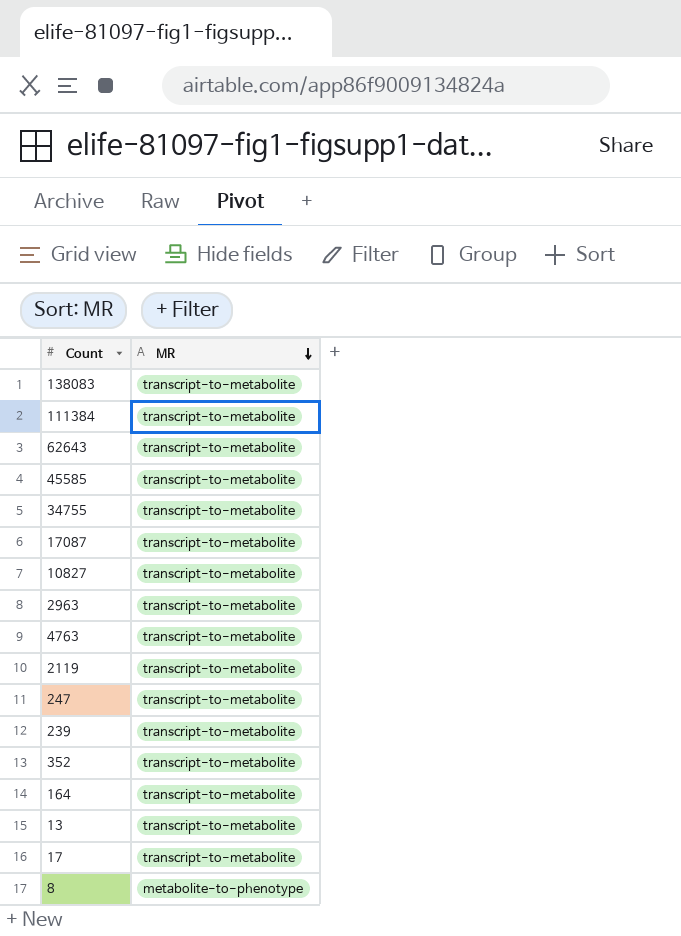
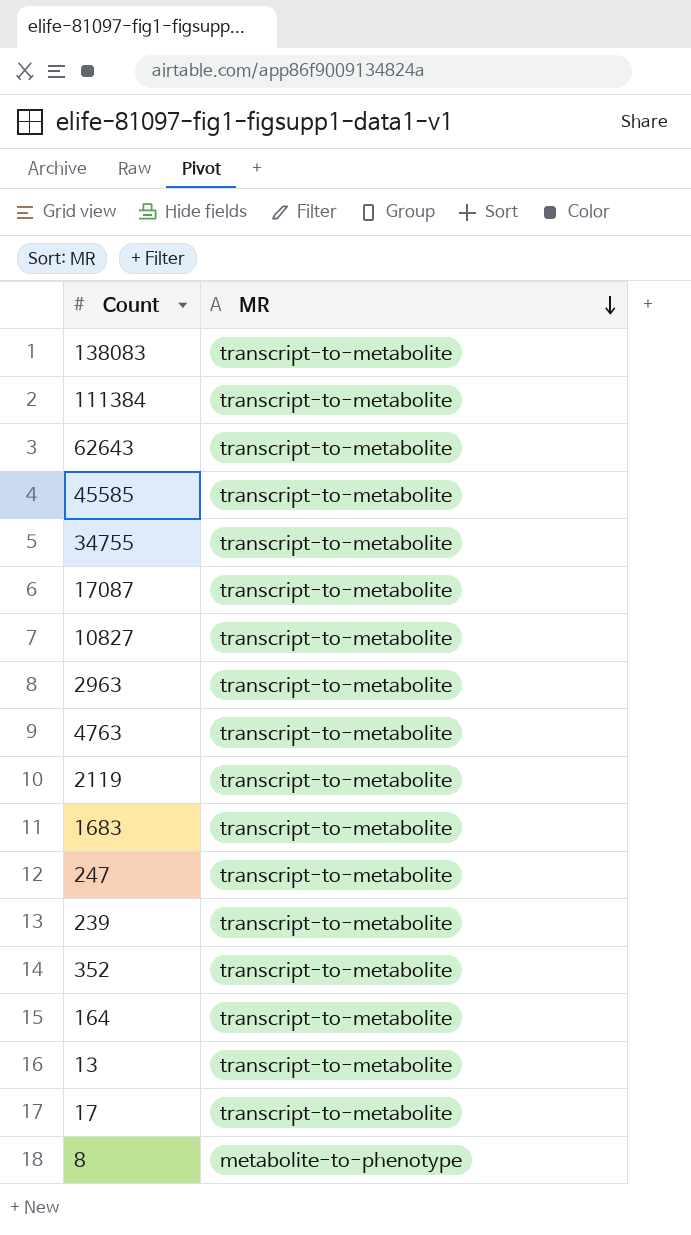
row 1683: none -> transcript-to-metabolite

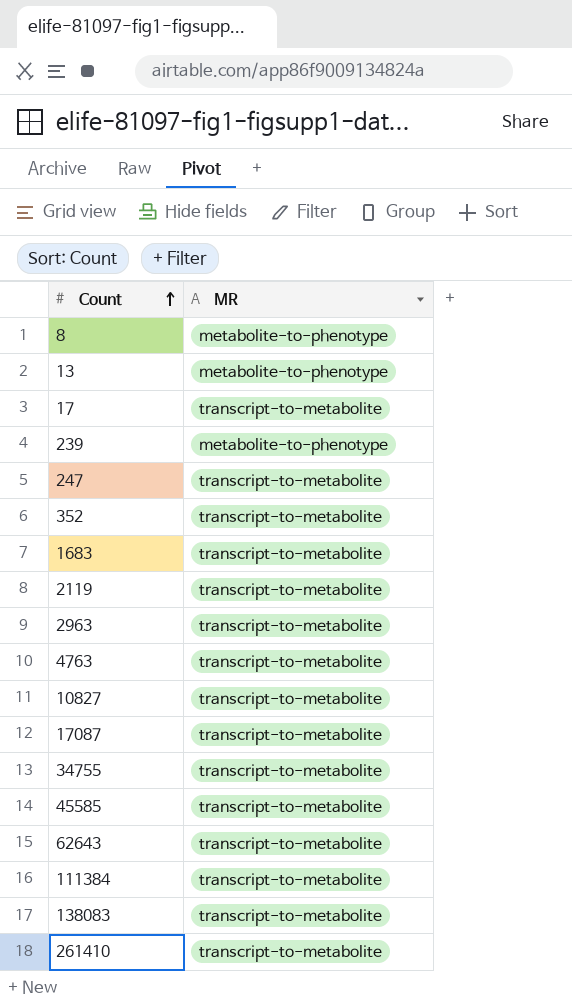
row order: MR descending -> Count ascending
row 164: transcript-to-metabolite -> none
13 | MR: transcript-to-metabolite -> metabolite-to-phenotype
239 | MR: transcript-to-metabolite -> metabolite-to-phenotype
row 261410: none -> transcript-to-metabolite

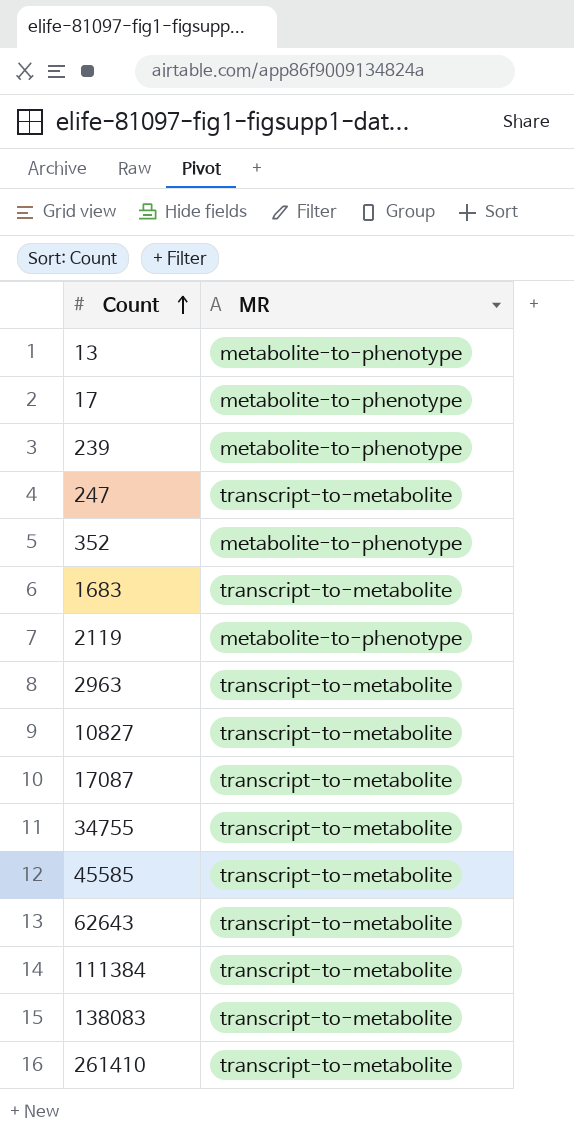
row 8: metabolite-to-phenotype -> none
row 4763: transcript-to-metabolite -> none
17 | MR: transcript-to-metabolite -> metabolite-to-phenotype
352 | MR: transcript-to-metabolite -> metabolite-to-phenotype
2119 | MR: transcript-to-metabolite -> metabolite-to-phenotype

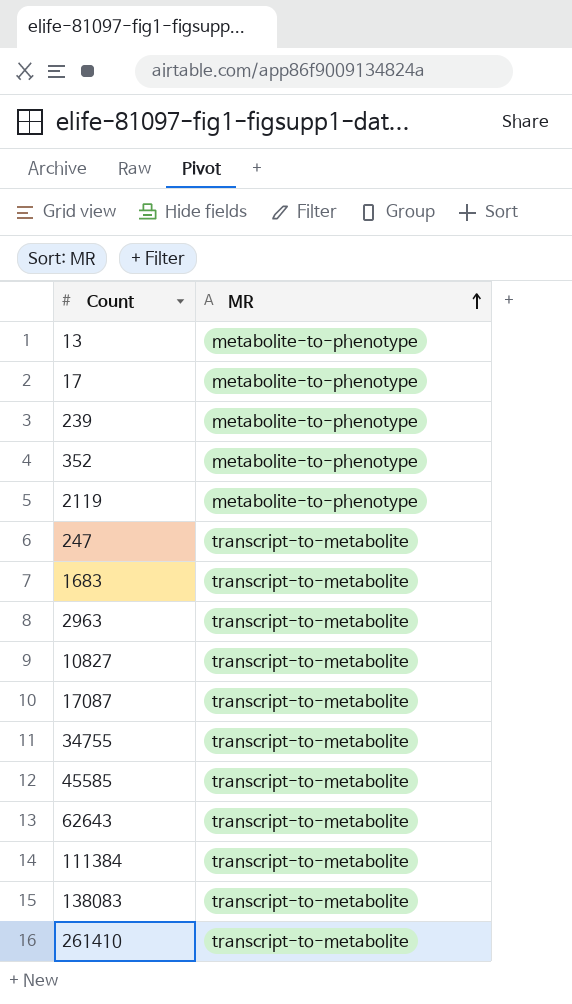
row order: Count ascending -> MR ascending

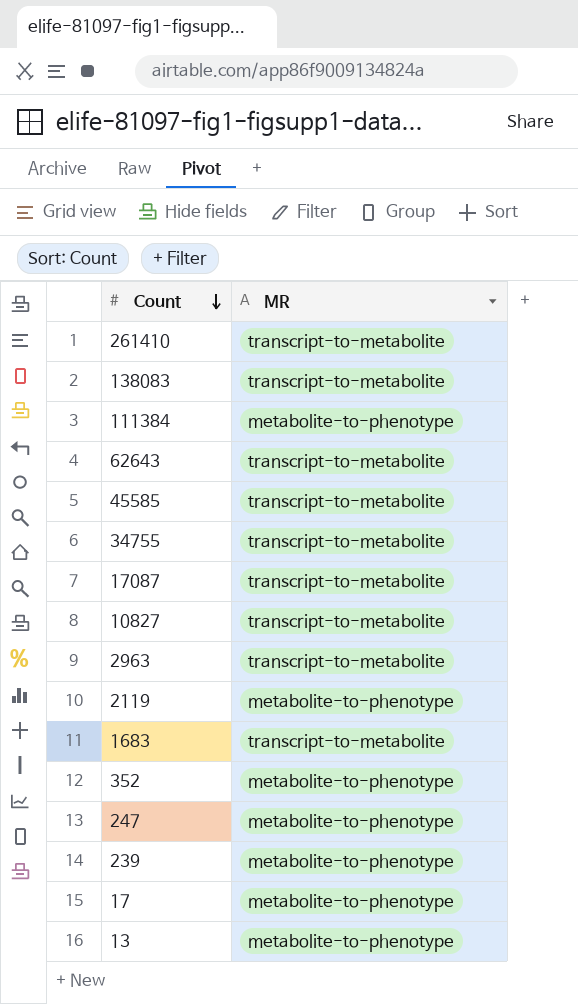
row order: MR ascending -> Count descending
111384 | MR: transcript-to-metabolite -> metabolite-to-phenotype
247 | MR: transcript-to-metabolite -> metabolite-to-phenotype

